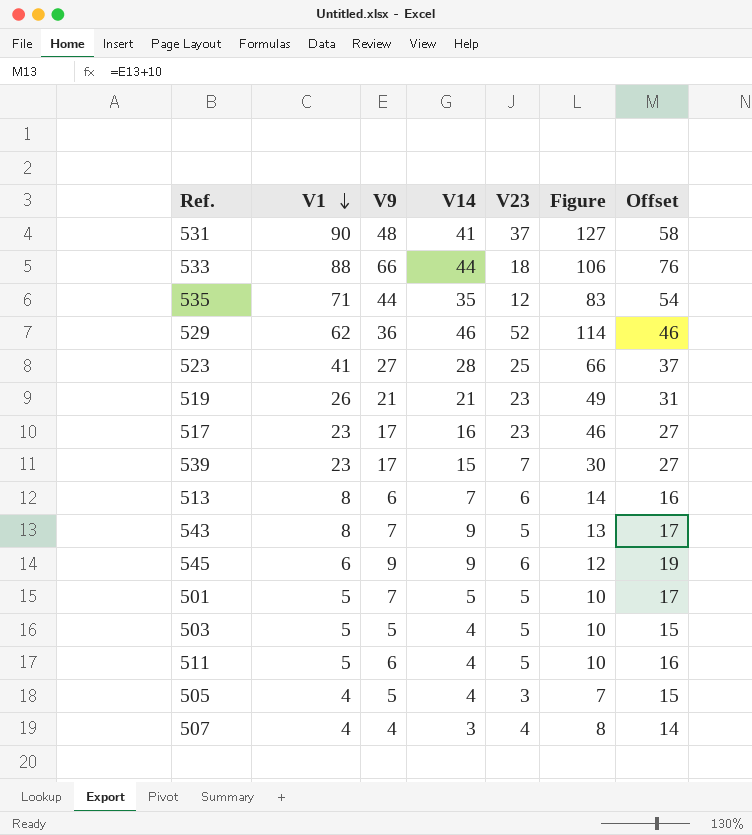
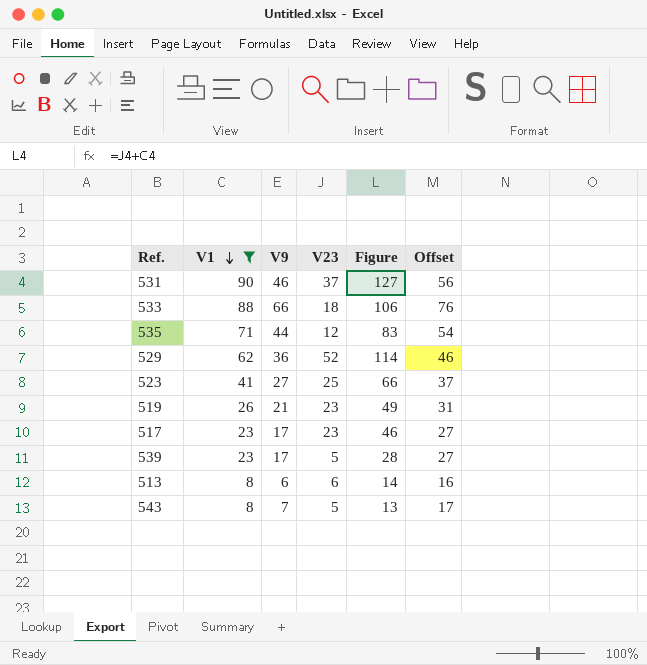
filter: none -> V1 >= 8
column V14 | position: 4 -> none
531 | V9: 48 -> 46
531 | Offset: 58 -> 56
539 | V23: 7 -> 5
539 | Figure: 30 -> 28

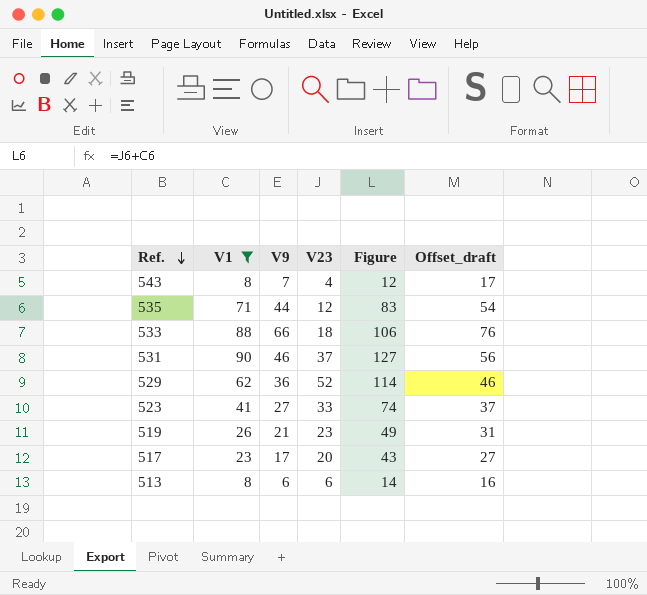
row order: V1 descending -> Ref. descending
column name: Offset -> Offset_draft
row 539: 23 | 17 | 5 | 28 | 27 -> none
543 | V23: 5 -> 4
543 | Figure: 13 -> 12
523 | V23: 25 -> 33
523 | Figure: 66 -> 74
517 | V23: 23 -> 20
517 | Figure: 46 -> 43

